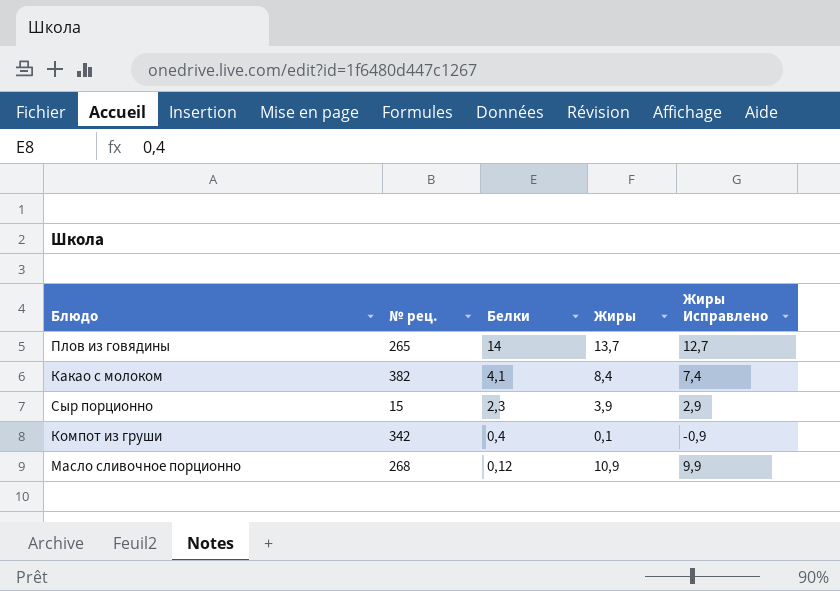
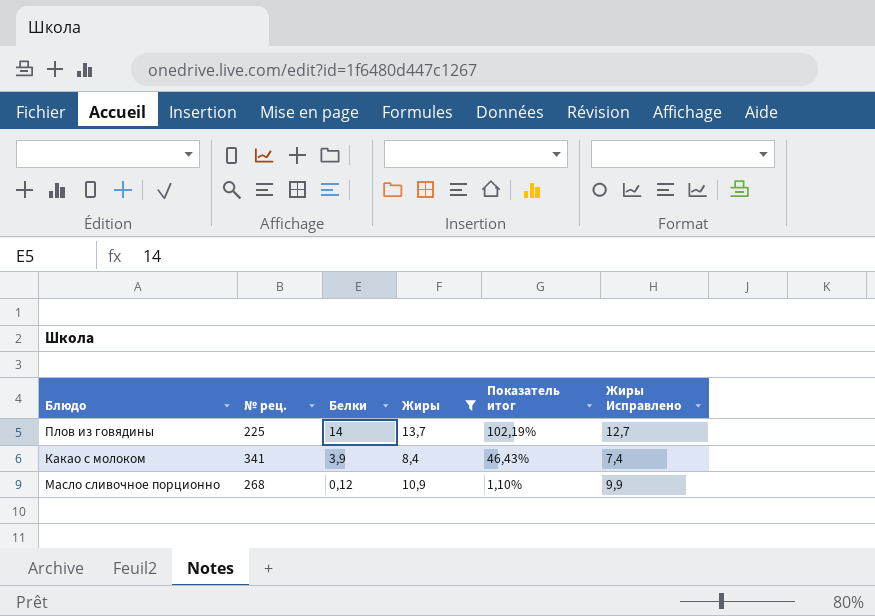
filter: none -> Жиры >= 8,4
column Показатель итог | formula: none -> [Белки] / [Жиры]
Плов из говядины | № рец.: 265 -> 225
Какао с молоком | № рец.: 382 -> 341
Какао с молоком | Белки: 4,1 -> 3,9

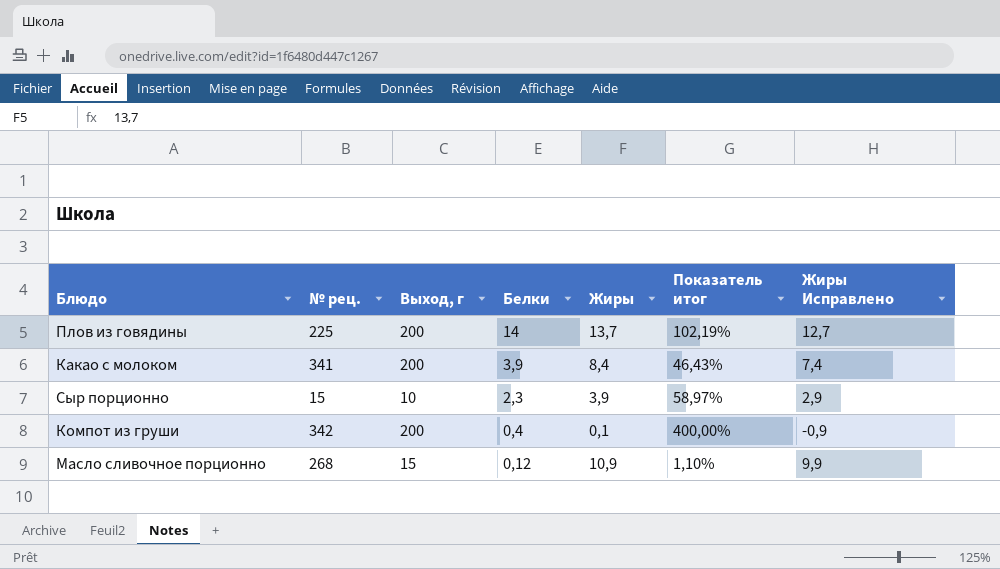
filter: Жиры >= 8,4 -> none
column Выход, г | position: none -> 3

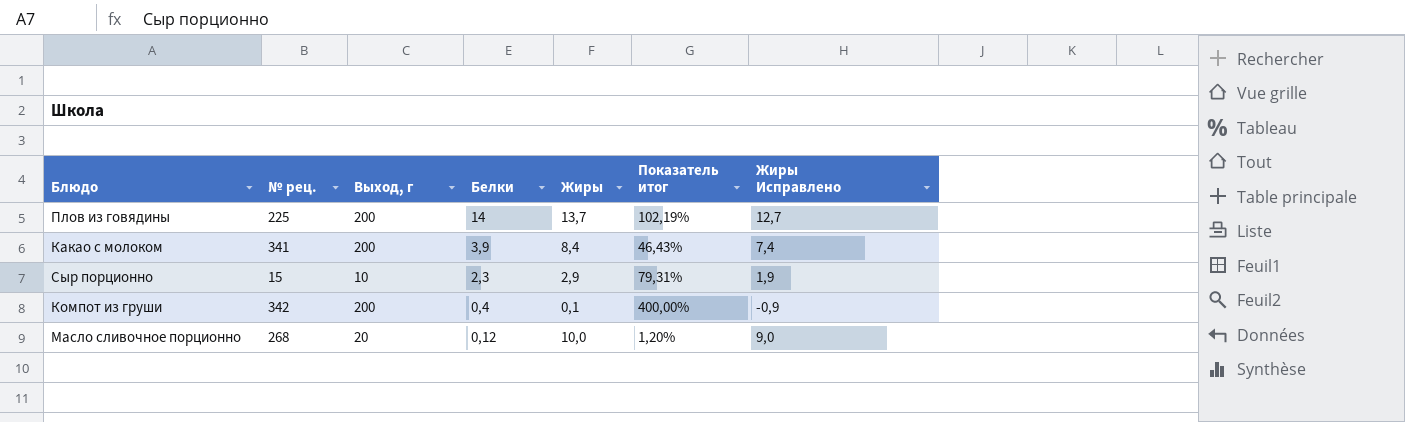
Сыр порционно | Жиры: 3,9 -> 2,9
Сыр порционно | Показатель итог: 58,97% -> 79,31%
Сыр порционно | Жиры Исправлено: 2,9 -> 1,9
Масло сливочное порционно | Выход, г: 15 -> 20
Масло сливочное порционно | Жиры: 10,9 -> 10,0
Масло сливочное порционно | Показатель итог: 1,10% -> 1,20%
Масло сливочное порционно | Жиры Исправлено: 9,9 -> 9,0

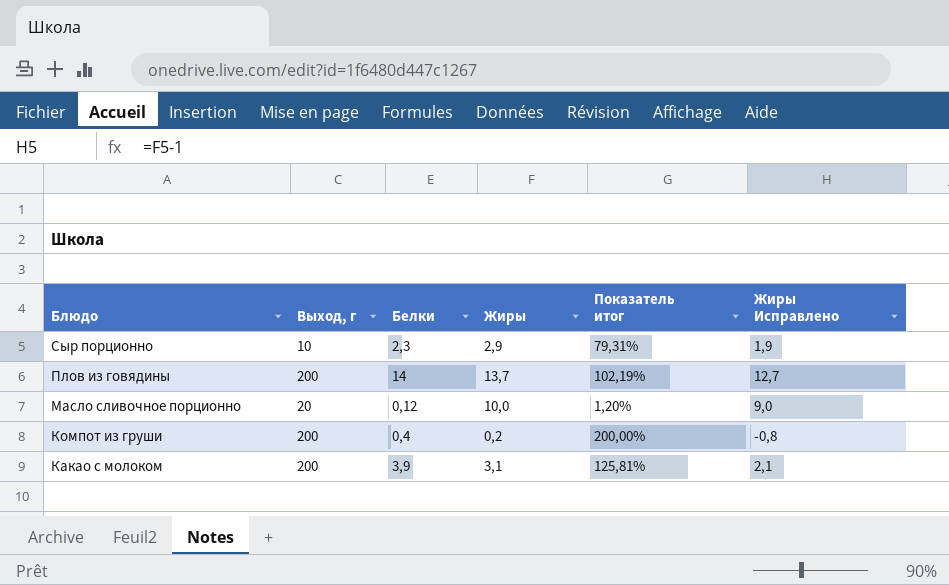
row order: Белки descending -> Блюдо descending
column № рец. | position: 2 -> none
Компот из груши | Жиры: 0,1 -> 0,2
Компот из груши | Показатель итог: 400,00% -> 200,00%
Компот из груши | Жиры Исправлено: -0,9 -> -0,8
Какао с молоком | Жиры: 8,4 -> 3,1
Какао с молоком | Показатель итог: 46,43% -> 125,81%
Какао с молоком | Жиры Исправлено: 7,4 -> 2,1

